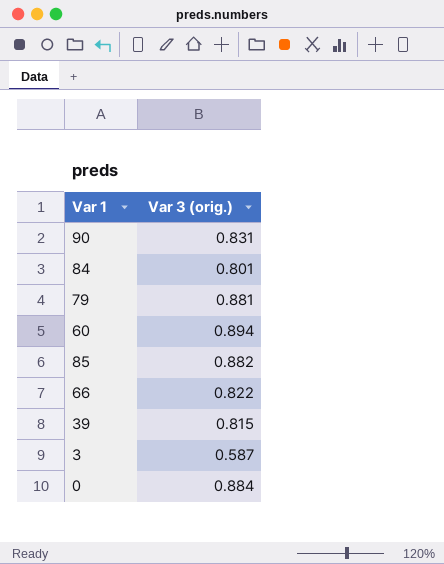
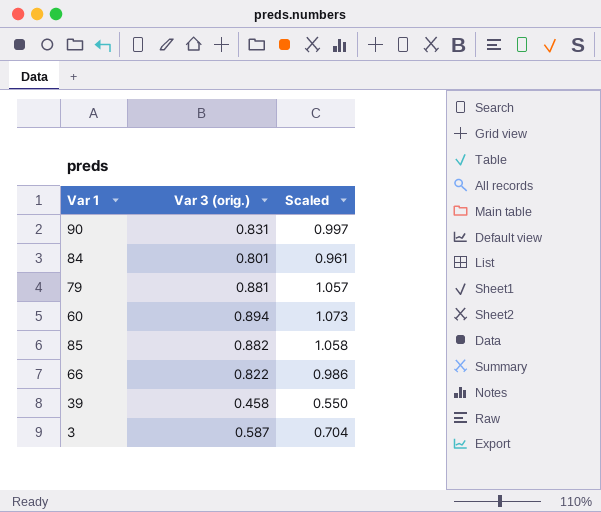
column Scaled | formula: none -> [Var 3 (orig.)] * 1.2
row 0: 0.884 -> none
39 | Var 3 (orig.): 0.815 -> 0.458

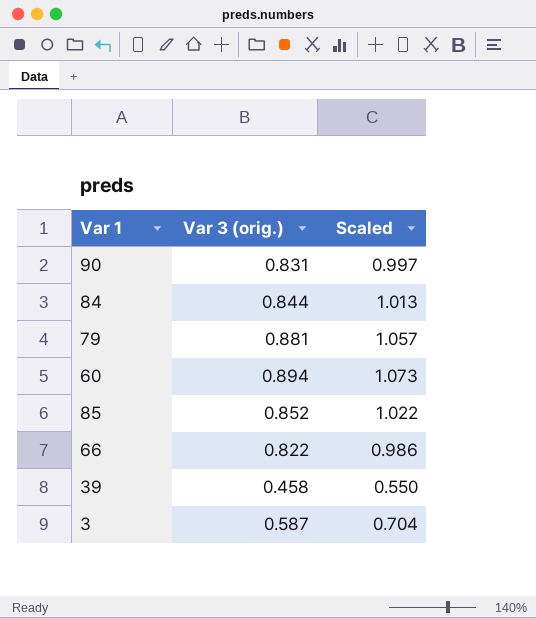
84 | Var 3 (orig.): 0.801 -> 0.844
84 | Scaled: 0.961 -> 1.013
85 | Var 3 (orig.): 0.882 -> 0.852
85 | Scaled: 1.058 -> 1.022

